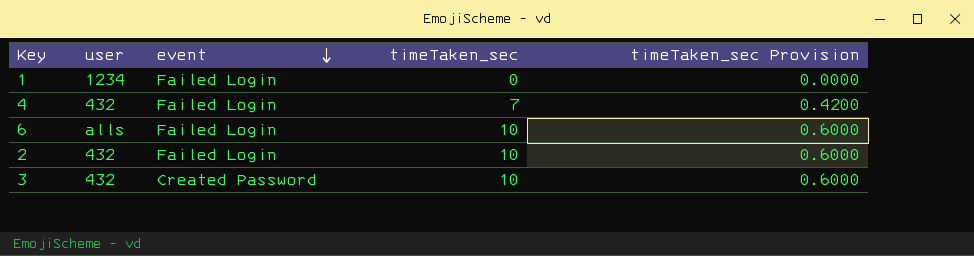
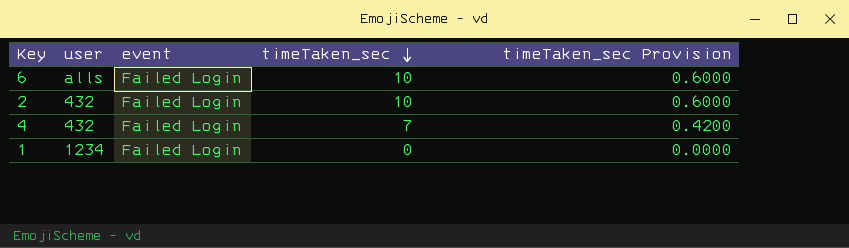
row order: event descending -> timeTaken_sec descending
row 3: 432 | Created Password | 10 | 0.6000 -> none

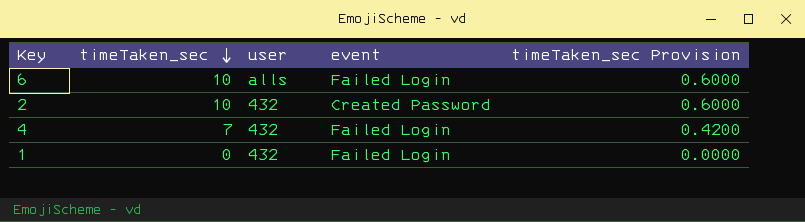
column timeTaken_sec | position: 4 -> 2
2 | event: Failed Login -> Created Password
1 | user: 1234 -> 432

